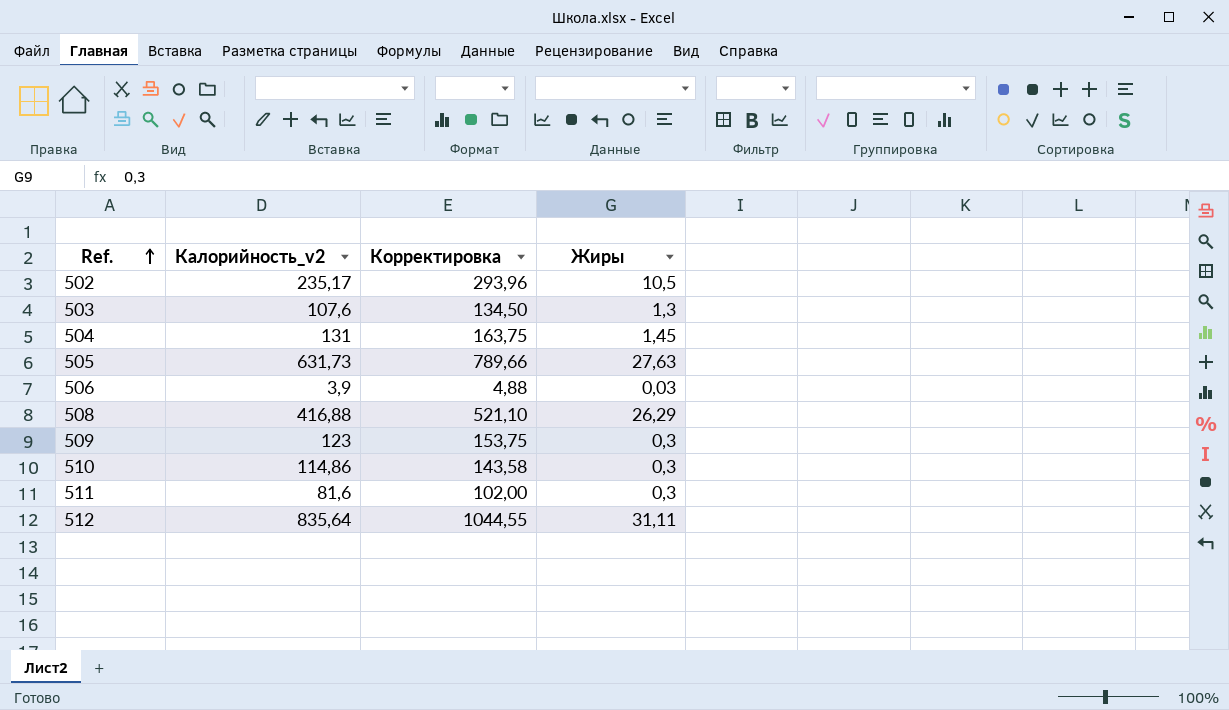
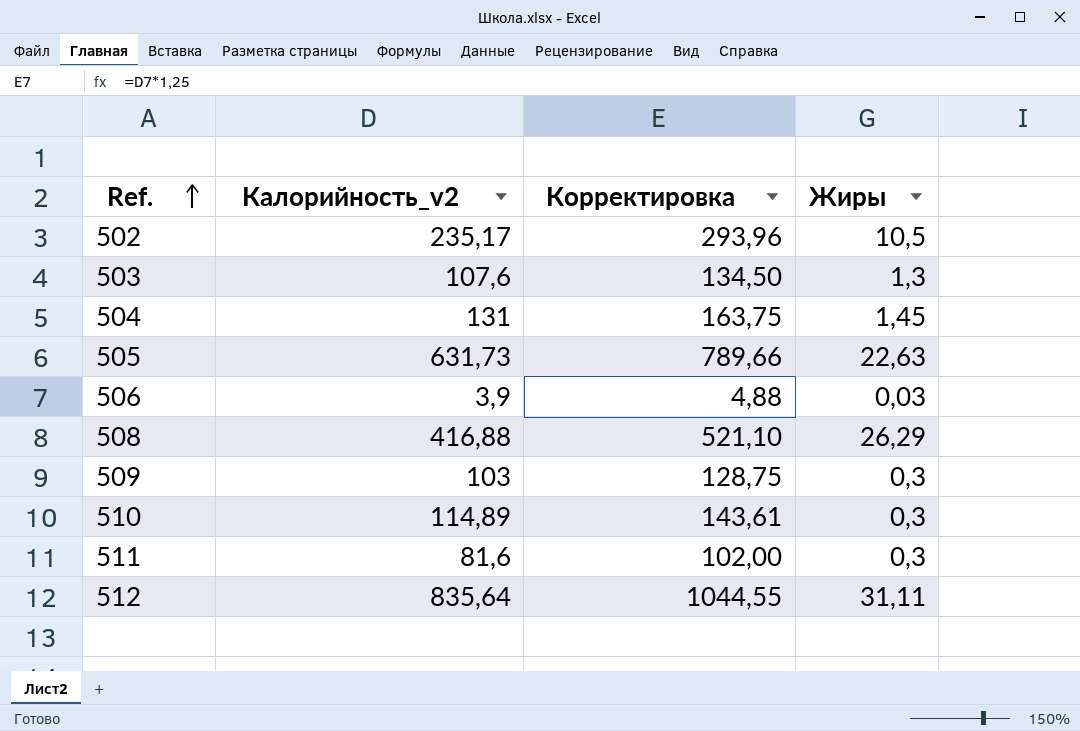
505 | Жиры: 27,63 -> 22,63
509 | Калорийность_v2: 123 -> 103
509 | Корректировка: 153,75 -> 128,75
510 | Калорийность_v2: 114,86 -> 114,89
510 | Корректировка: 143,58 -> 143,61

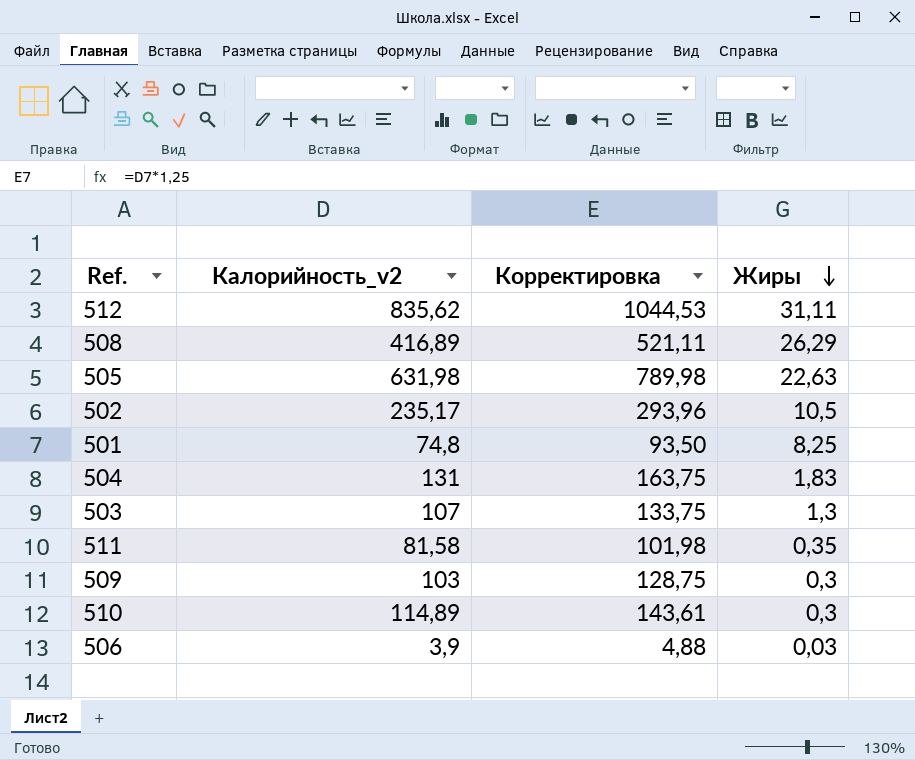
row order: Ref. ascending -> Жиры descending
512 | Калорийность_v2: 835,64 -> 835,62
512 | Корректировка: 1044,55 -> 1044,53
508 | Калорийность_v2: 416,88 -> 416,89
508 | Корректировка: 521,10 -> 521,11
505 | Калорийность_v2: 631,73 -> 631,98
505 | Корректировка: 789,66 -> 789,98
row 501: none -> 74,8 | 93,50 | 8,25
504 | Жиры: 1,45 -> 1,83
503 | Калорийность_v2: 107,6 -> 107
503 | Корректировка: 134,50 -> 133,75
511 | Калорийность_v2: 81,6 -> 81,58
511 | Корректировка: 102,00 -> 101,98
511 | Жиры: 0,3 -> 0,35

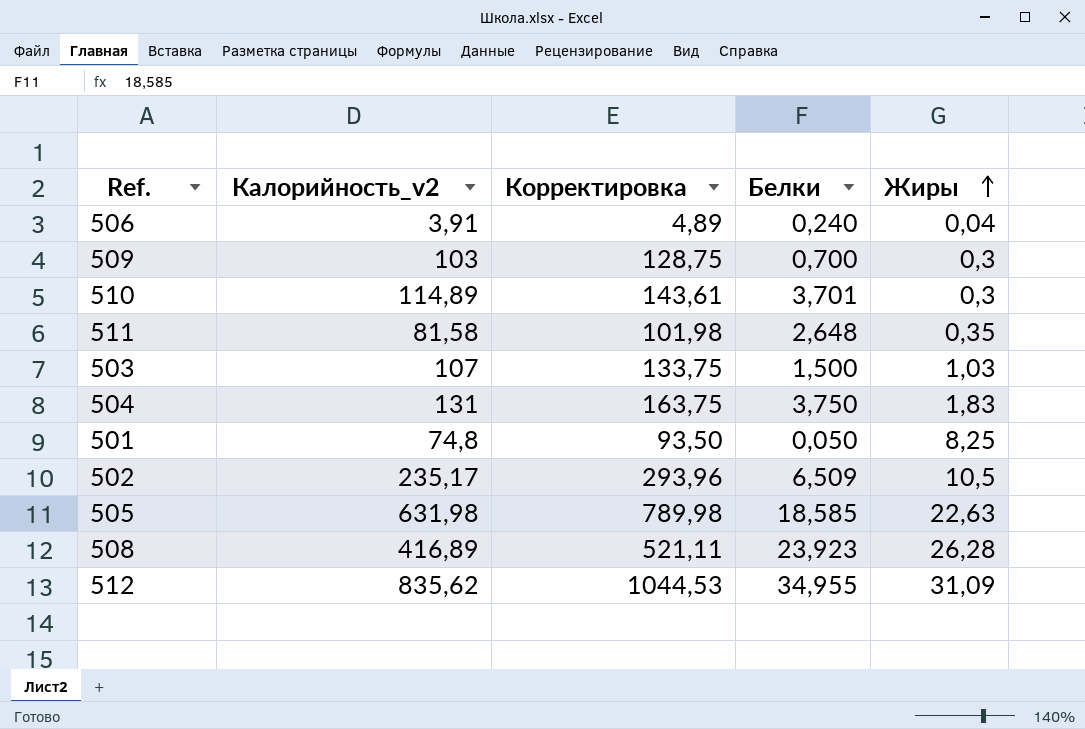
row order: Жиры descending -> Жиры ascending
column Белки | position: none -> 4
506 | Калорийность_v2: 3,9 -> 3,91
506 | Корректировка: 4,88 -> 4,89
506 | Жиры: 0,03 -> 0,04
503 | Жиры: 1,3 -> 1,03
508 | Жиры: 26,29 -> 26,28
512 | Жиры: 31,11 -> 31,09

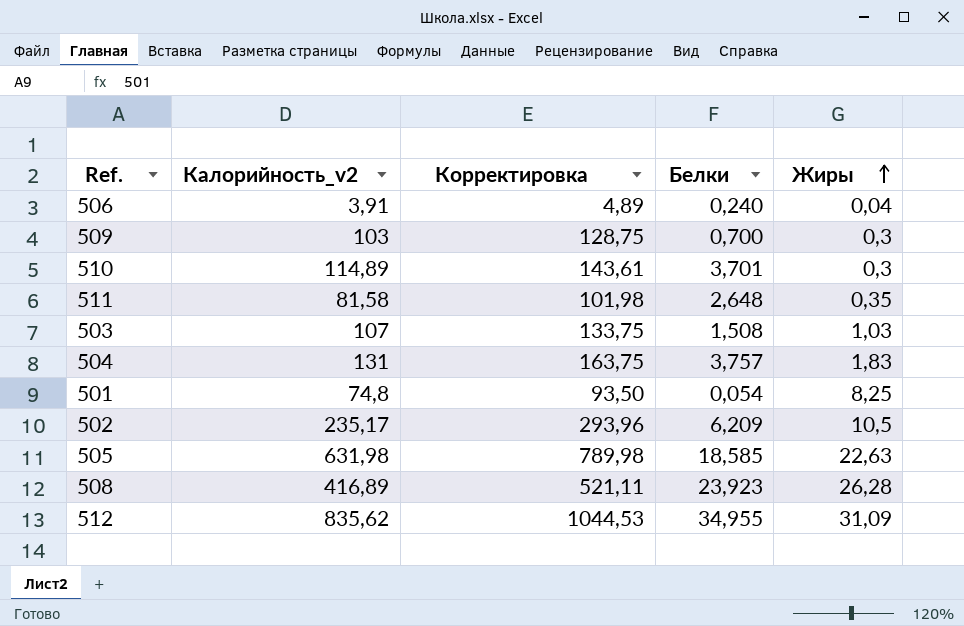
503 | Белки: 1,500 -> 1,508
504 | Белки: 3,750 -> 3,757
501 | Белки: 0,050 -> 0,054
502 | Белки: 6,509 -> 6,209

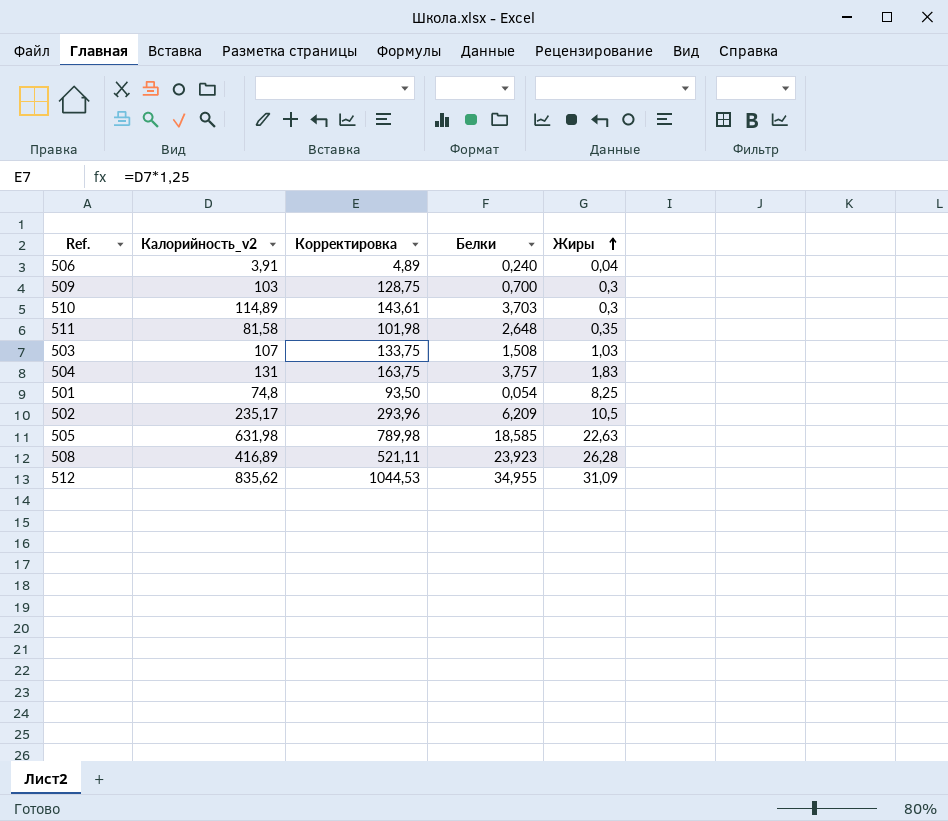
510 | Белки: 3,701 -> 3,703

